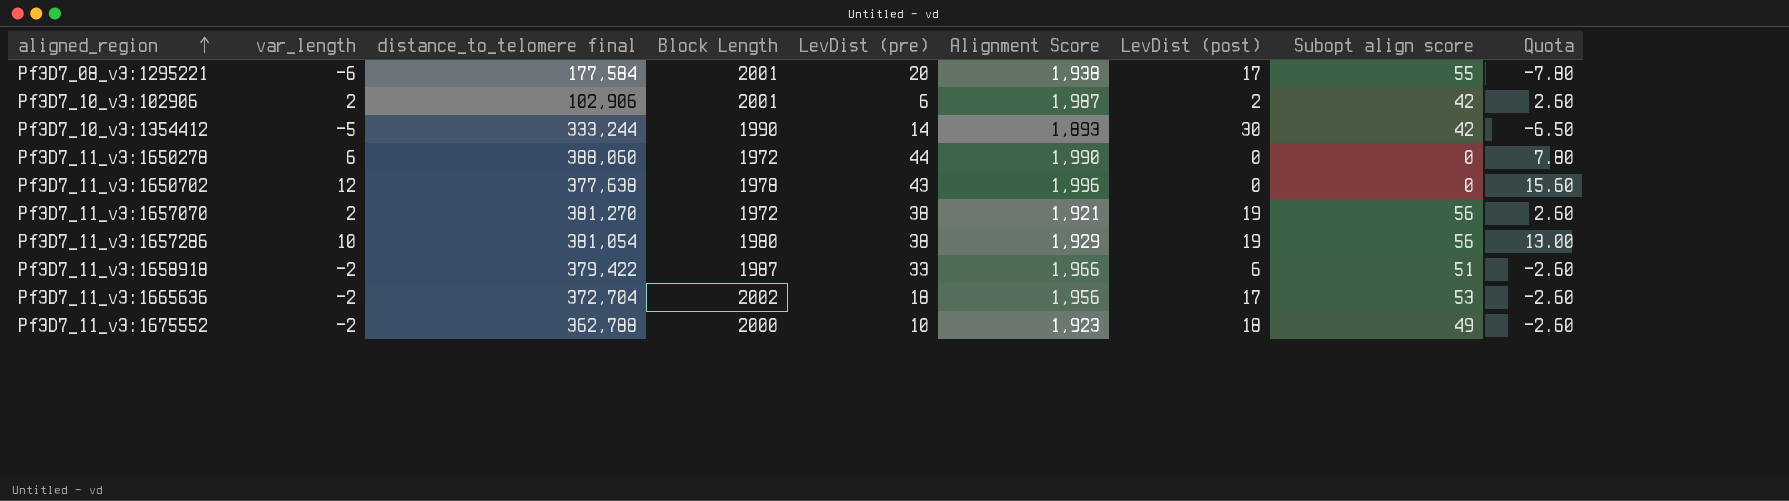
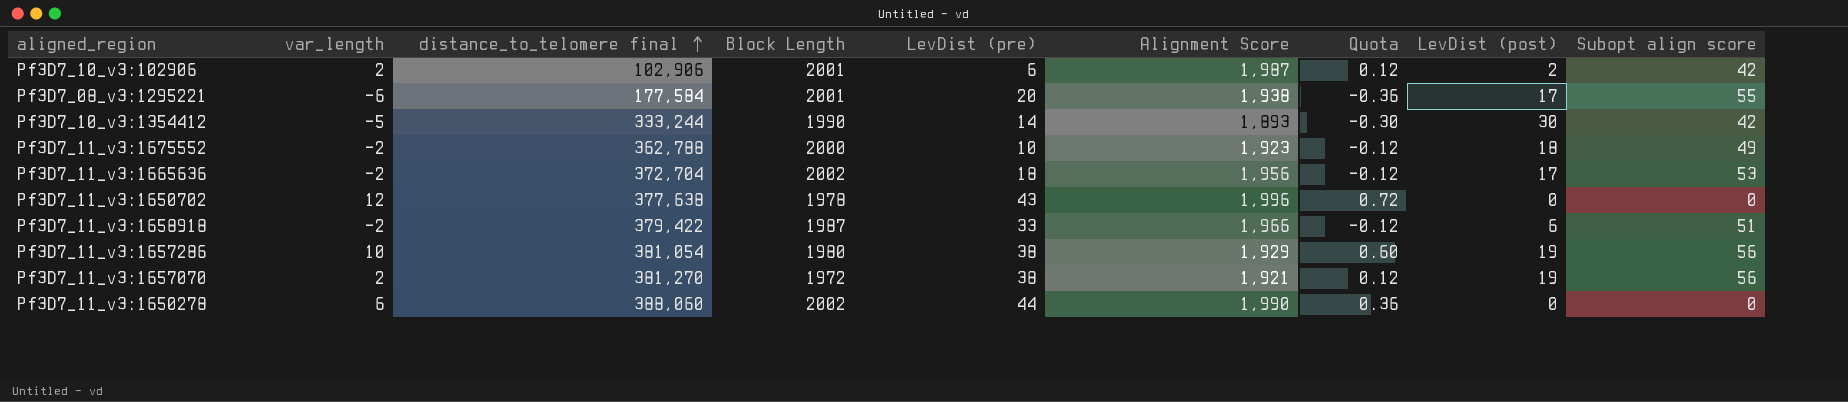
row order: aligned_region ascending -> distance_to_telomere final ascending
column Quota | formula: [var_length] * 1.3 -> [var_length] * 0.06
column Quota | position: 9 -> 7
Pf3D7_11_v3:1650278 | Block Length: 1972 -> 2002

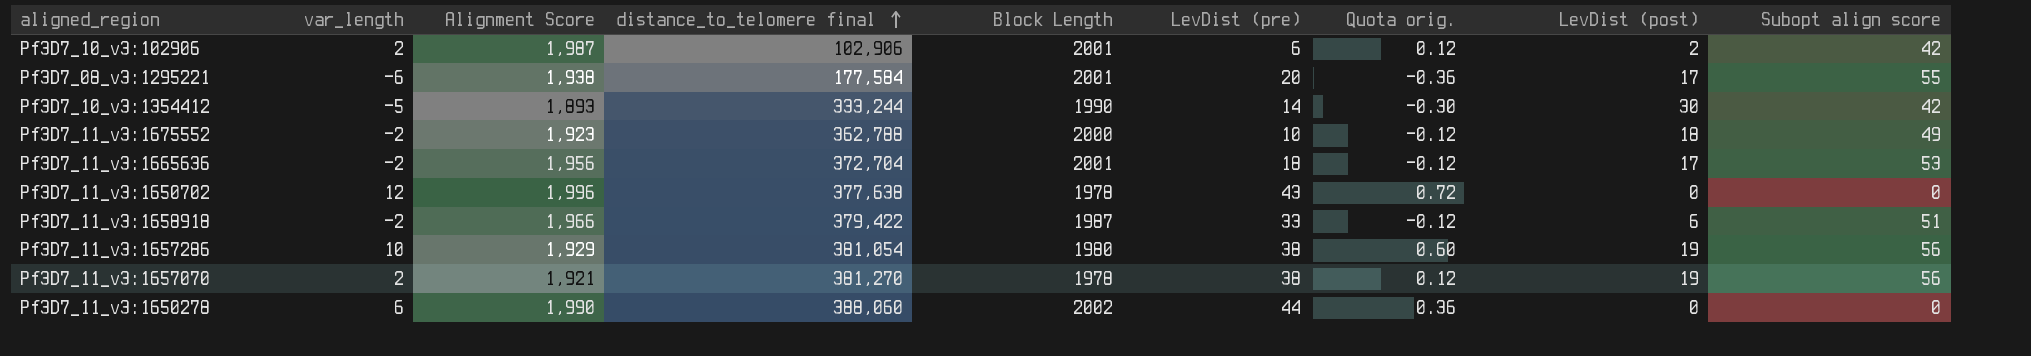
column Alignment Score | position: 6 -> 3
column name: Quota -> Quota orig.
Pf3D7_11_v3:1665636 | Block Length: 2002 -> 2001
Pf3D7_11_v3:1657070 | Block Length: 1972 -> 1978

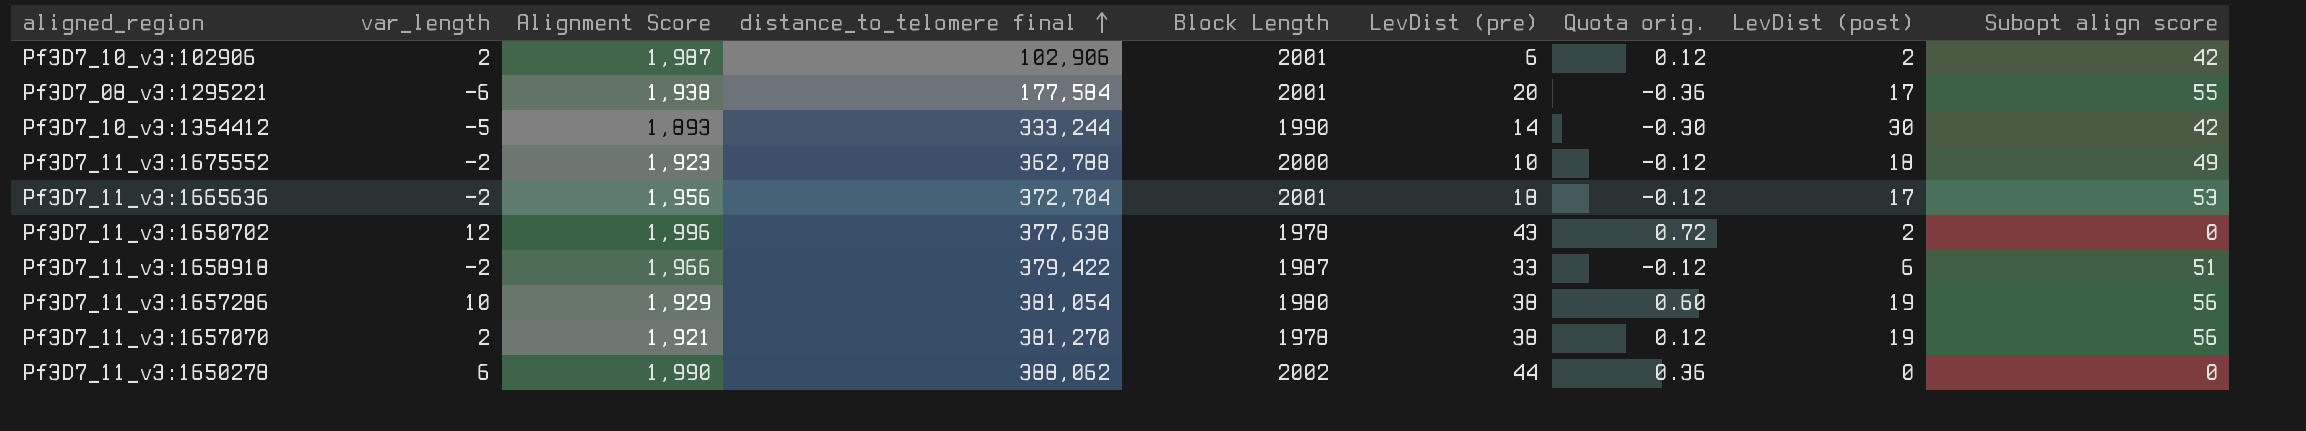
Pf3D7_11_v3:1650702 | LevDist (post): 0 -> 2
Pf3D7_11_v3:1650278 | distance_to_telomere final: 388,060 -> 388,062

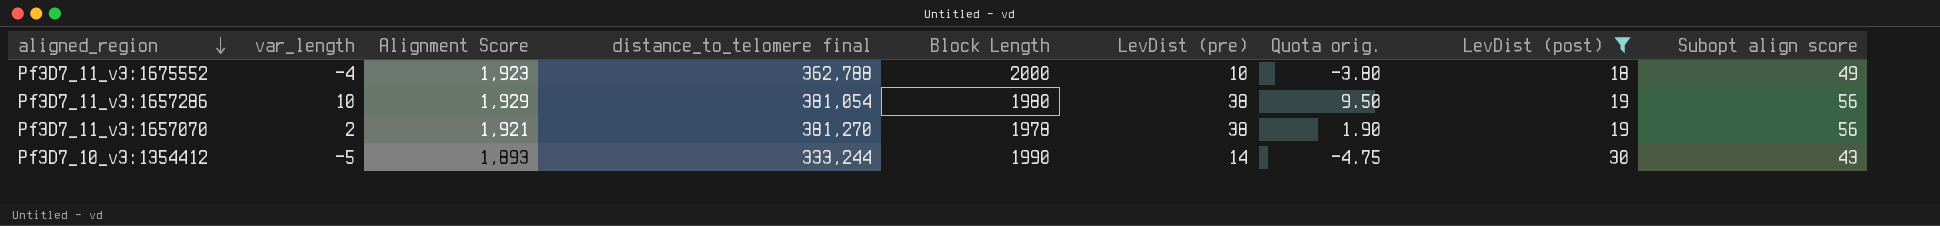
filter: none -> LevDist (post) >= 18
row order: distance_to_telomere final ascending -> aligned_region descending
column Quota orig. | formula: [var_length] * 0.06 -> [var_length] * 0.95
Pf3D7_11_v3:1675552 | var_length: -2 -> -4
Pf3D7_10_v3:1354412 | Subopt align score: 42 -> 43

